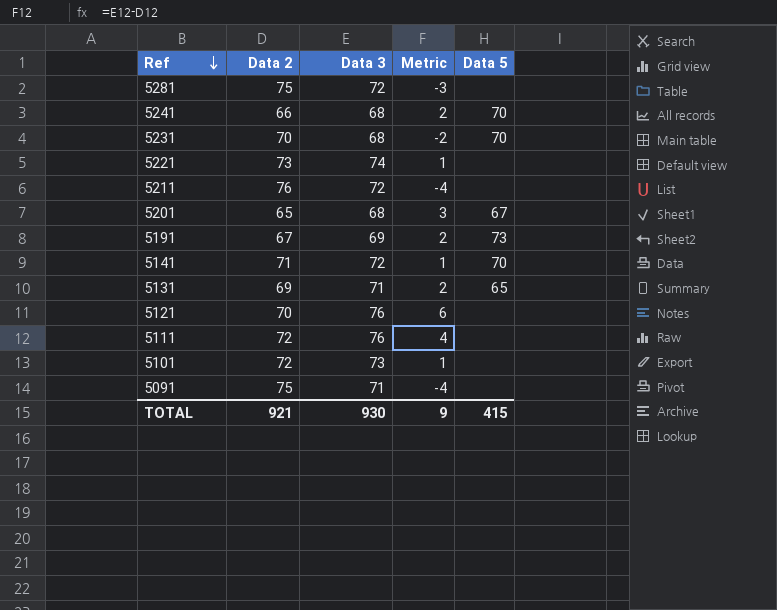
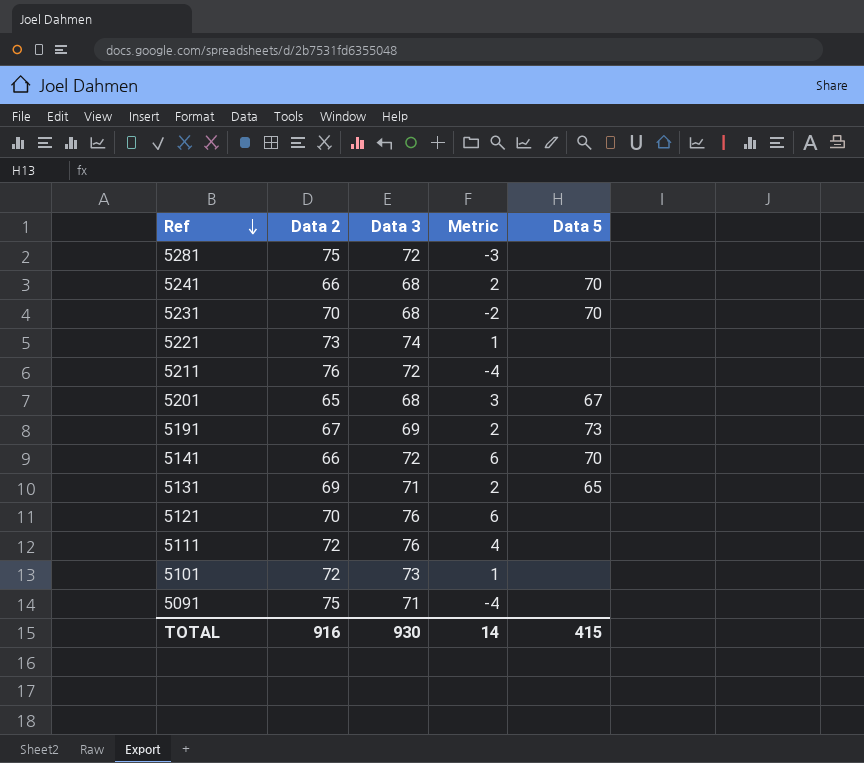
5141 | Data 2: 71 -> 66
5141 | Metric: 1 -> 6
TOTAL | Data 2: 921 -> 916
TOTAL | Metric: 9 -> 14

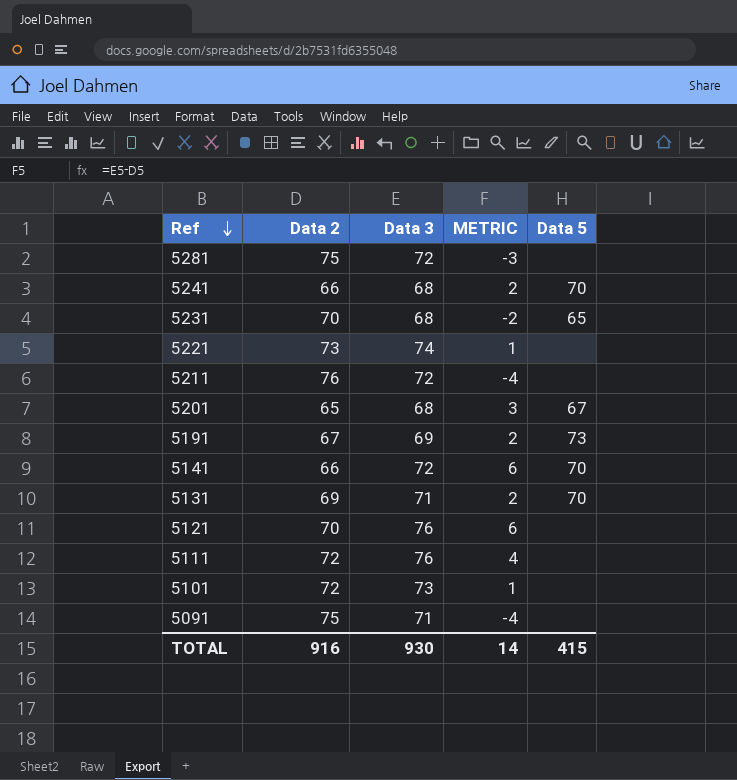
column name: Metric -> METRIC
5231 | Data 5: 70 -> 65
5131 | Data 5: 65 -> 70

